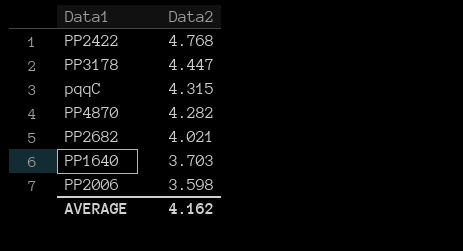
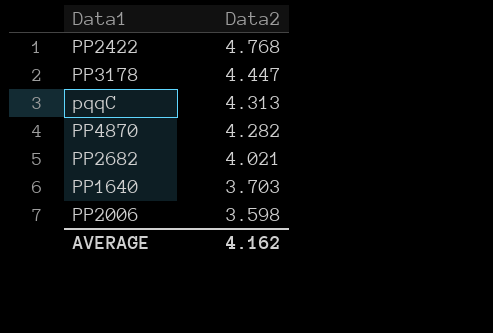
pqqC | Data2: 4.315 -> 4.313

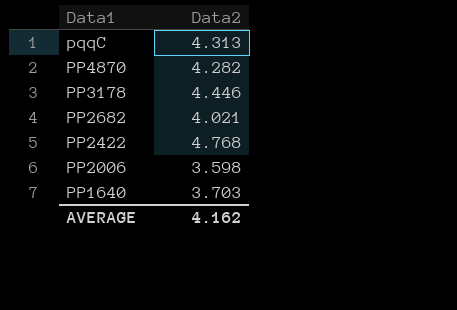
row order: Data2 descending -> Data1 descending
PP3178 | Data2: 4.447 -> 4.446

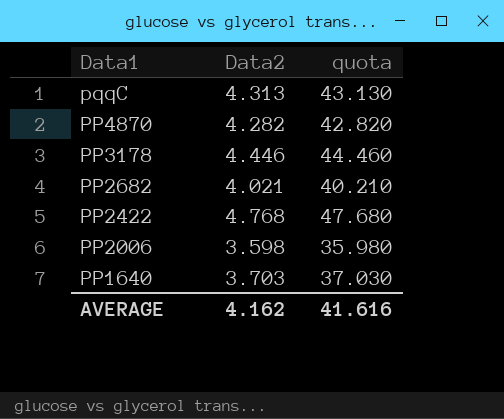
column quota | formula: none -> [Data2] * 10

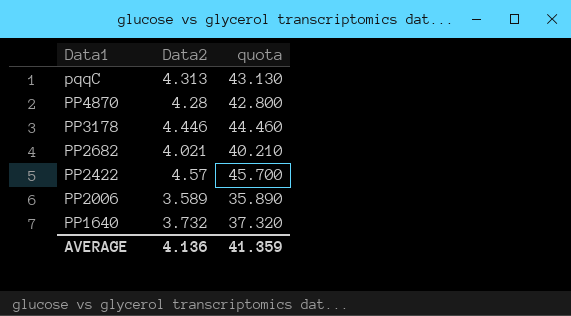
PP4870 | Data2: 4.282 -> 4.28
PP4870 | quota: 42.820 -> 42.800
PP2422 | Data2: 4.768 -> 4.57
PP2422 | quota: 47.680 -> 45.700
PP2006 | Data2: 3.598 -> 3.589
PP2006 | quota: 35.980 -> 35.890
PP1640 | Data2: 3.703 -> 3.732
PP1640 | quota: 37.030 -> 37.320
AVERAGE | Data2: 4.162 -> 4.136
AVERAGE | quota: 41.616 -> 41.359

